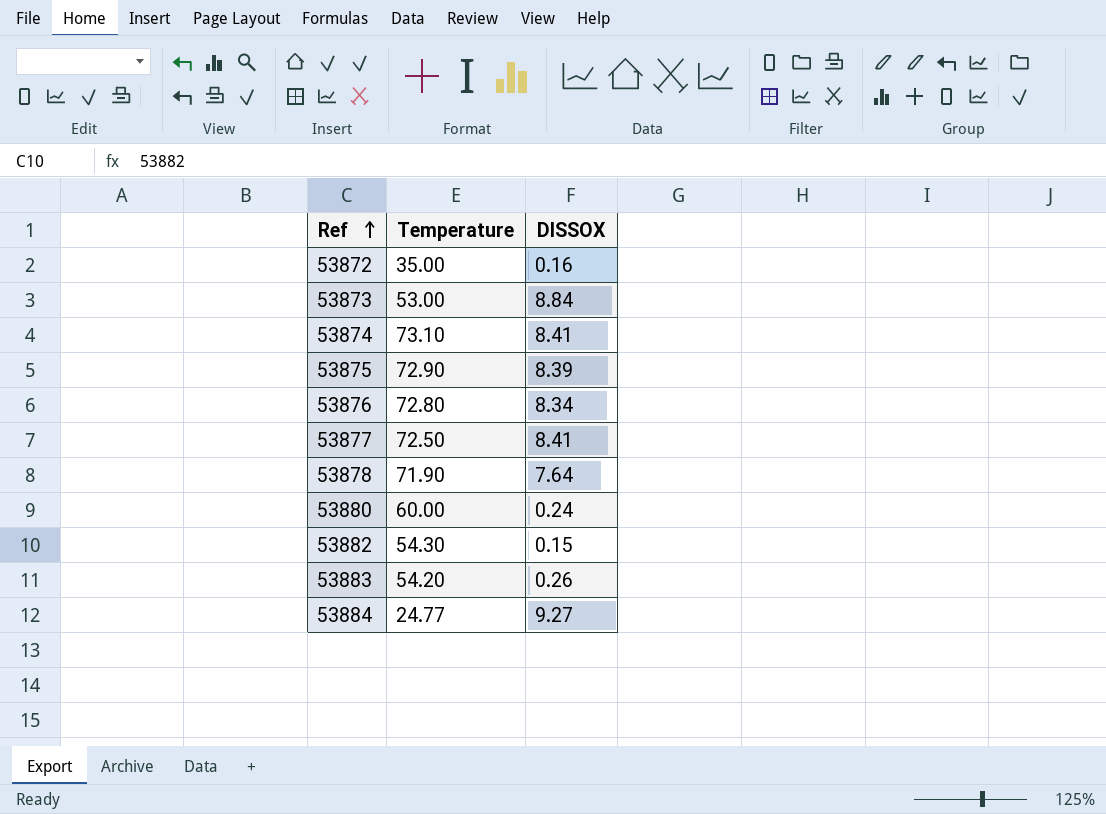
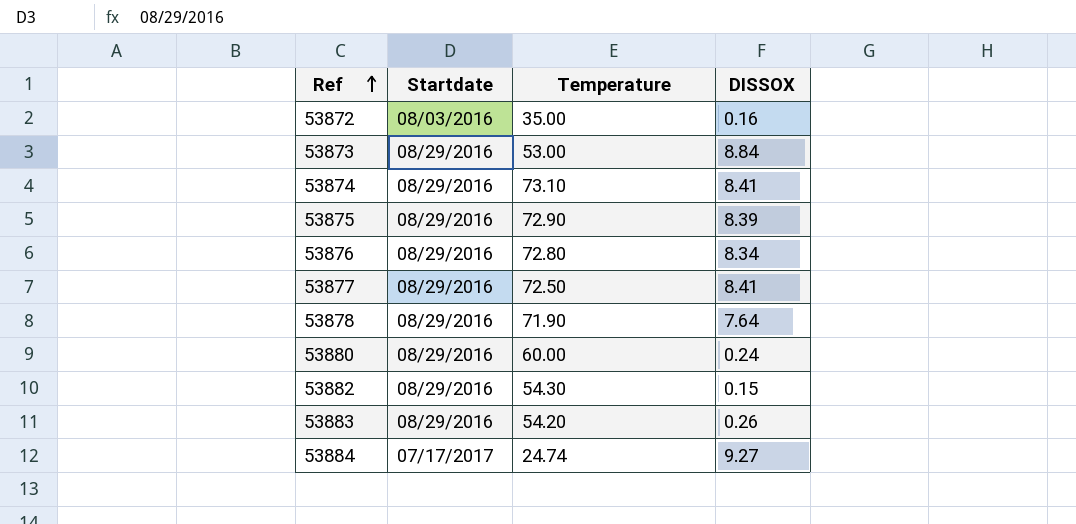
column Startdate | position: none -> 2
53884 | Temperature: 24.77 -> 24.74

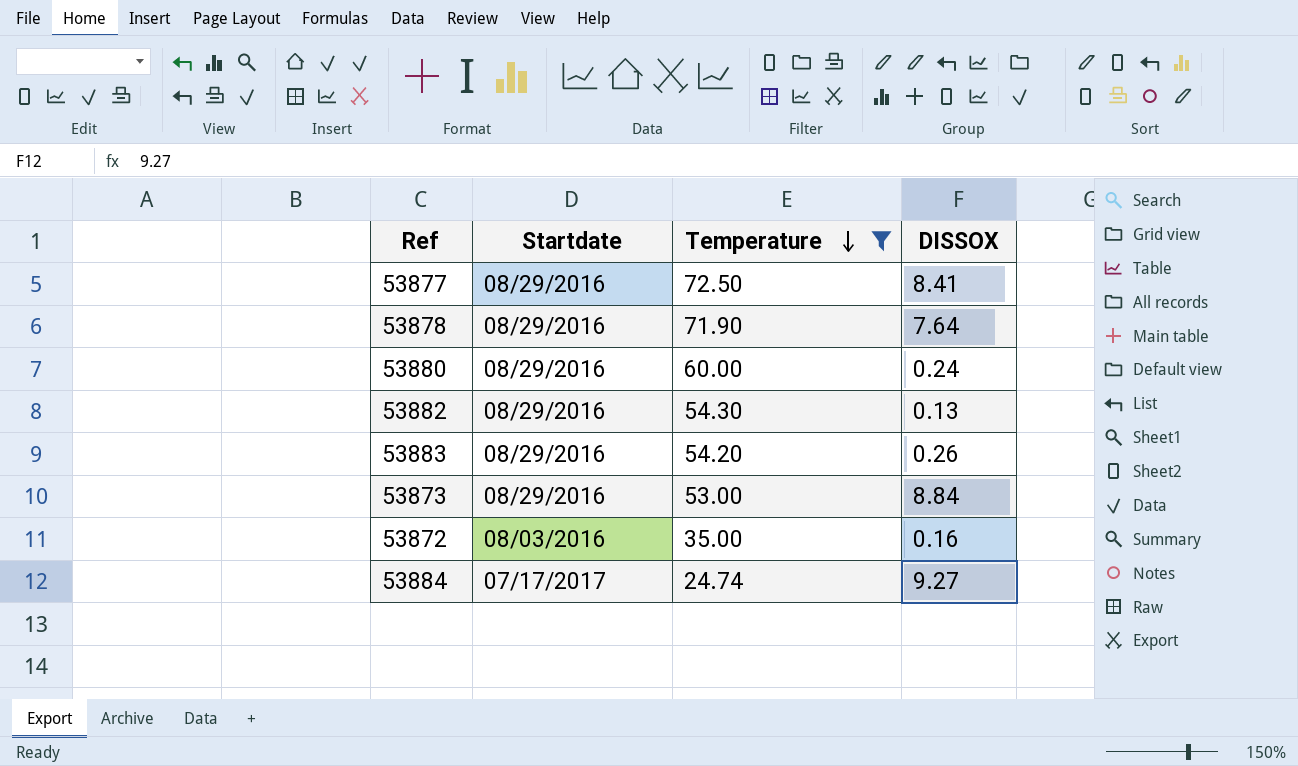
filter: none -> Temperature <= 72.50
row order: Ref ascending -> Temperature descending
53882 | DISSOX: 0.15 -> 0.13

